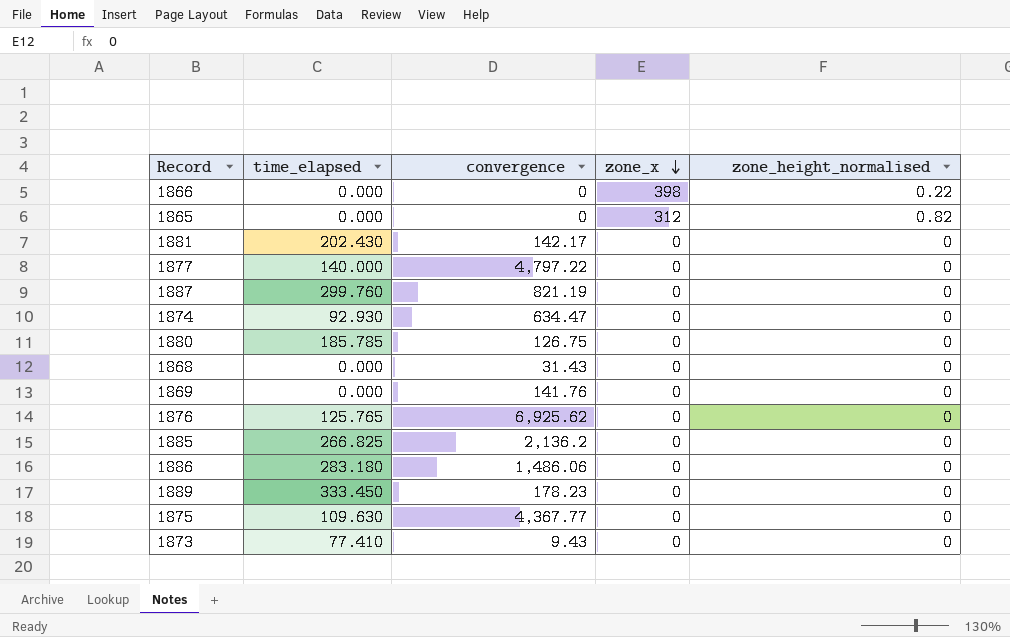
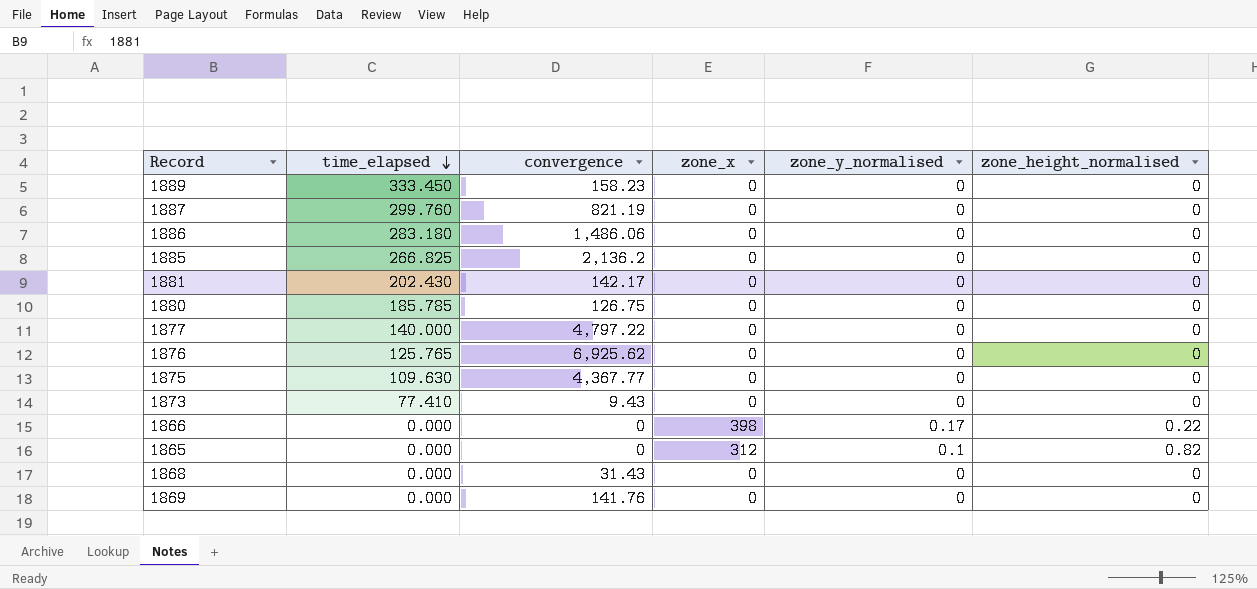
row order: zone_x descending -> time_elapsed descending
column zone_y_normalised | position: none -> 5
row 1874: 92.930 | 634.47 | 0 | 0 -> none
1889 | convergence: 178.23 -> 158.23

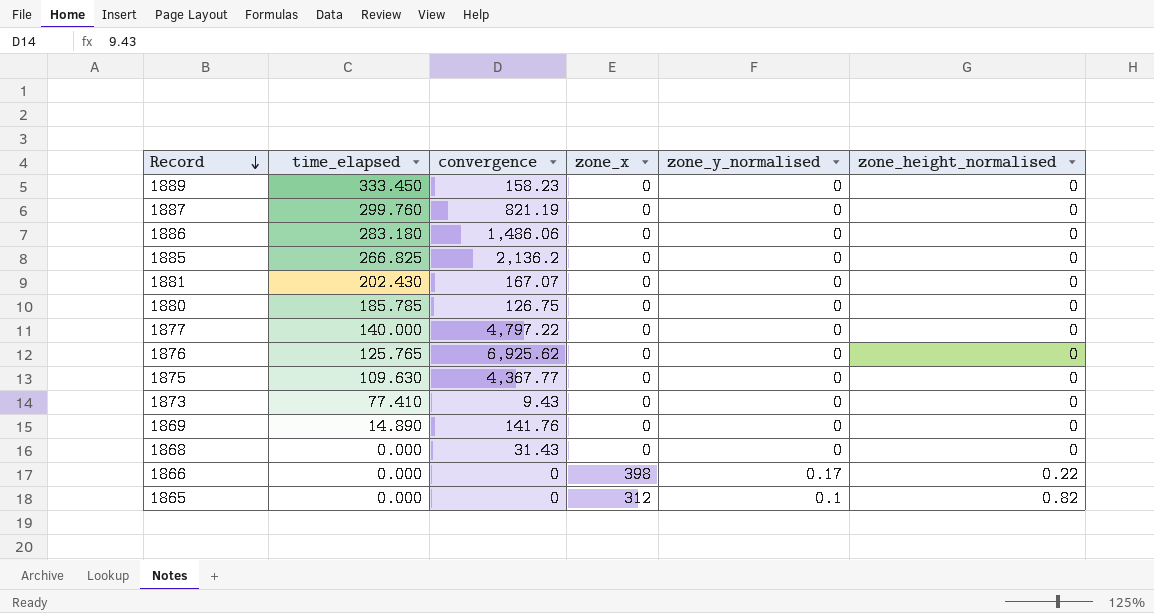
row order: time_elapsed descending -> Record descending
1881 | convergence: 142.17 -> 167.07
1869 | time_elapsed: 0.000 -> 14.890

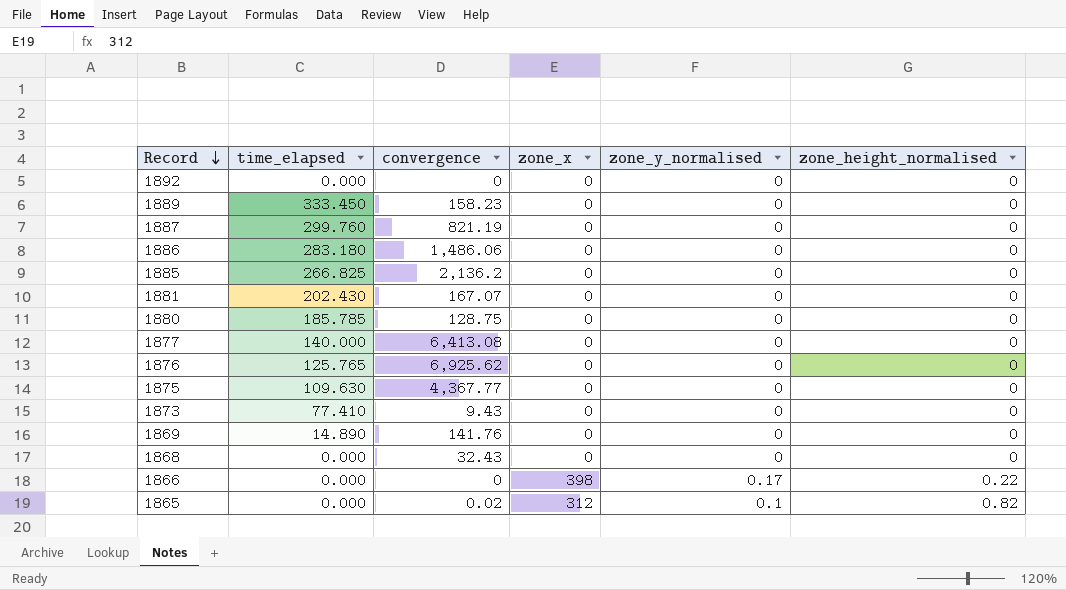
row 1892: none -> 0.000 | 0 | 0 | 0 | 0
1880 | convergence: 126.75 -> 128.75
1877 | convergence: 4,797.22 -> 6,413.08
1868 | convergence: 31.43 -> 32.43
1865 | convergence: 0 -> 0.02

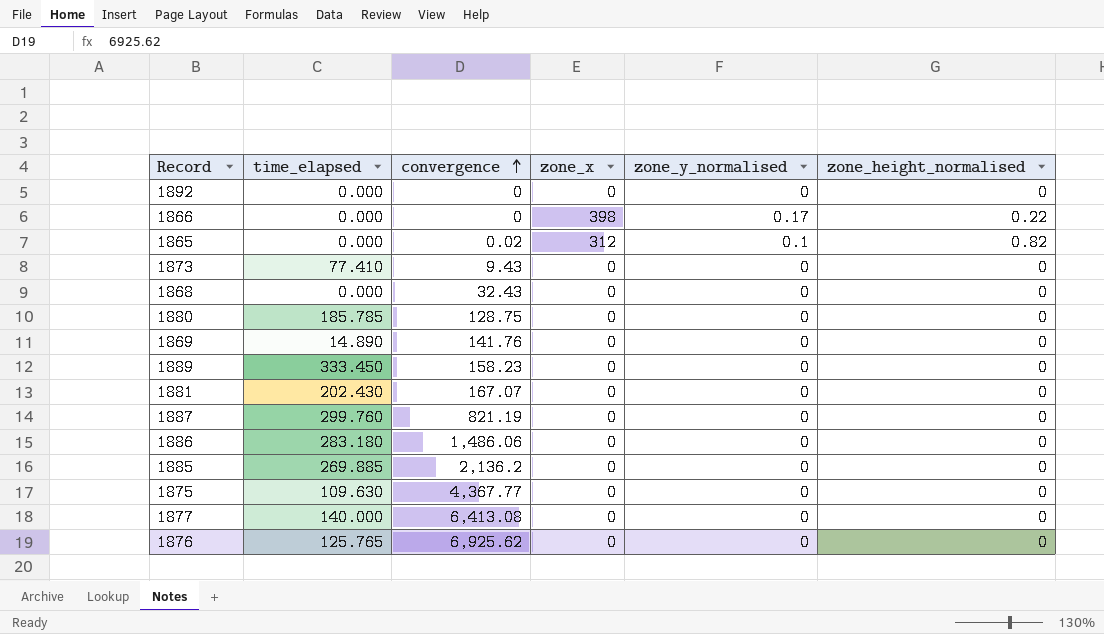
row order: Record descending -> convergence ascending
1885 | time_elapsed: 266.825 -> 269.885

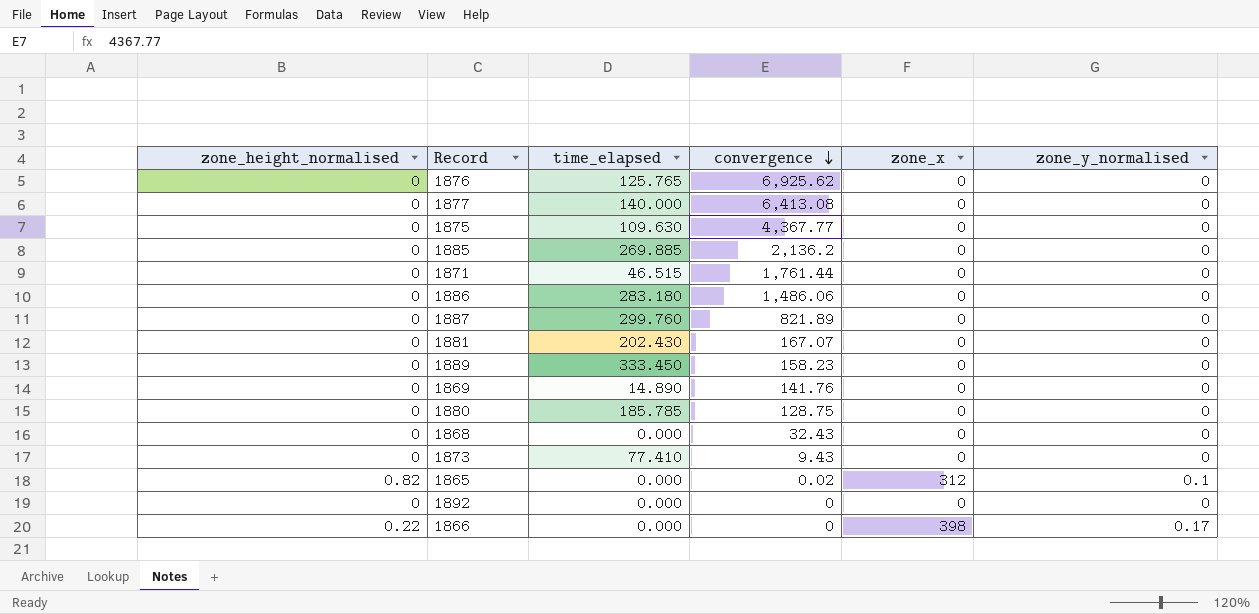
row order: convergence ascending -> convergence descending
column zone_height_normalised | position: 6 -> 1
row 1871: none -> 0 | 46.515 | 1,761.44 | 0 | 0
1887 | convergence: 821.19 -> 821.89

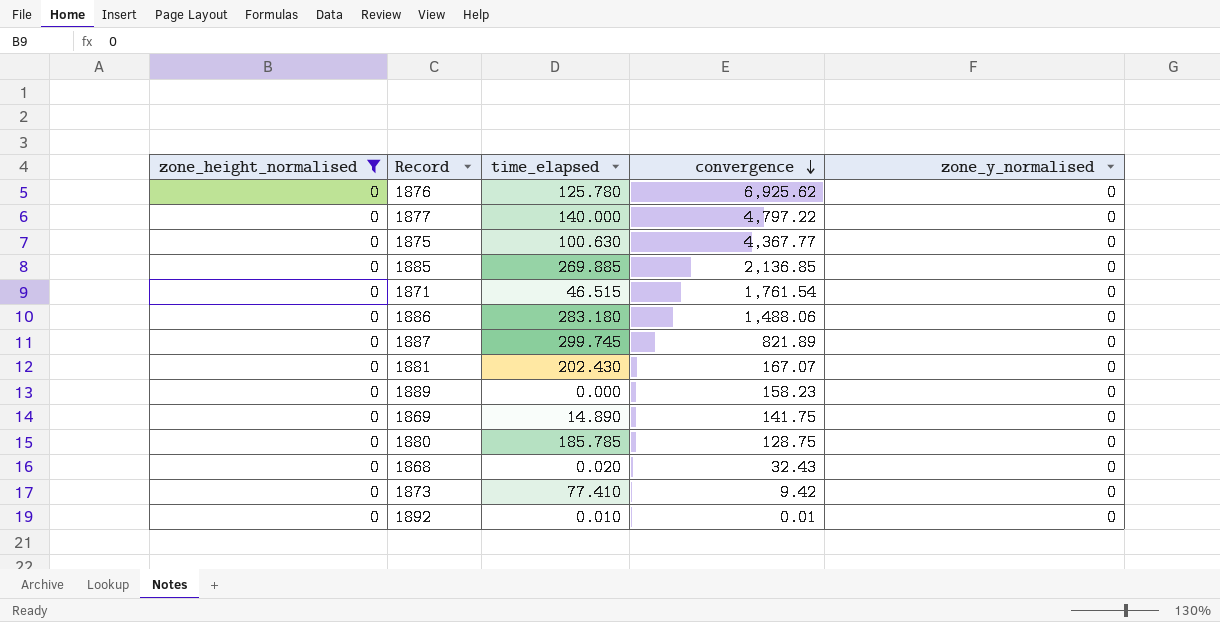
filter: none -> zone_height_normalised = 0
column zone_x | position: 5 -> none
1876 | time_elapsed: 125.765 -> 125.780
1877 | convergence: 6,413.08 -> 4,797.22
1875 | time_elapsed: 109.630 -> 100.630
1885 | convergence: 2,136.2 -> 2,136.85
1871 | convergence: 1,761.44 -> 1,761.54
1886 | convergence: 1,486.06 -> 1,488.06
1887 | time_elapsed: 299.760 -> 299.745
1889 | time_elapsed: 333.450 -> 0.000
1869 | convergence: 141.76 -> 141.75
1868 | time_elapsed: 0.000 -> 0.020
1873 | convergence: 9.43 -> 9.42
1892 | time_elapsed: 0.000 -> 0.010
1892 | convergence: 0 -> 0.01

